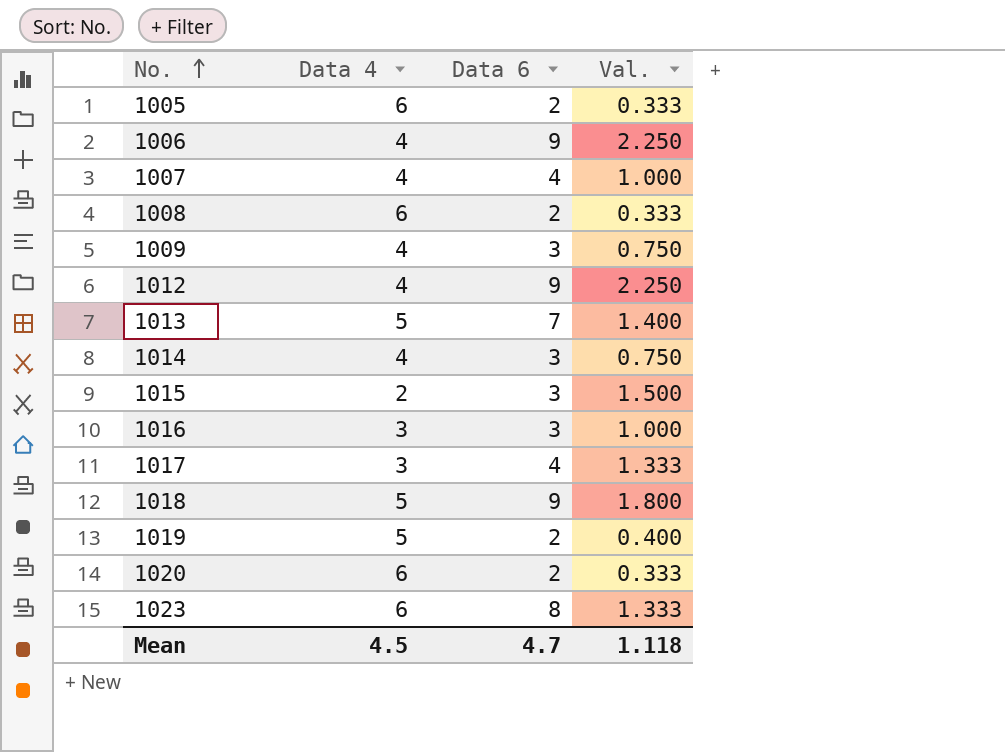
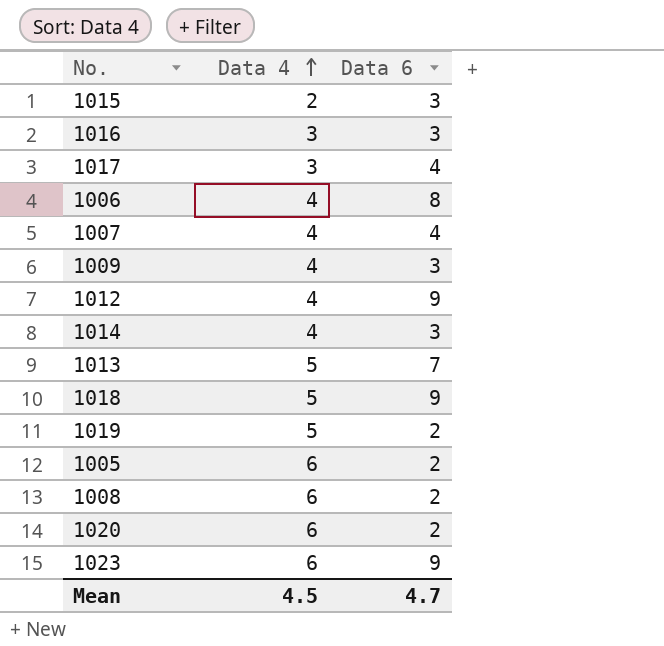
row order: No. ascending -> Data 4 ascending
column Val. | formula: [Data 6] / [Data 4] -> none
1006 | Data 6: 9 -> 8
1023 | Data 6: 8 -> 9

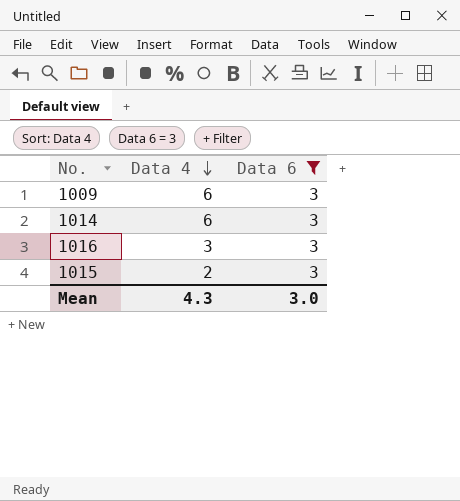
filter: none -> Data 6 = 3
row order: Data 4 ascending -> Data 4 descending
1009 | Data 4: 4 -> 6
1014 | Data 4: 4 -> 6
Mean | Data 4: 4.5 -> 4.3
Mean | Data 6: 4.7 -> 3.0

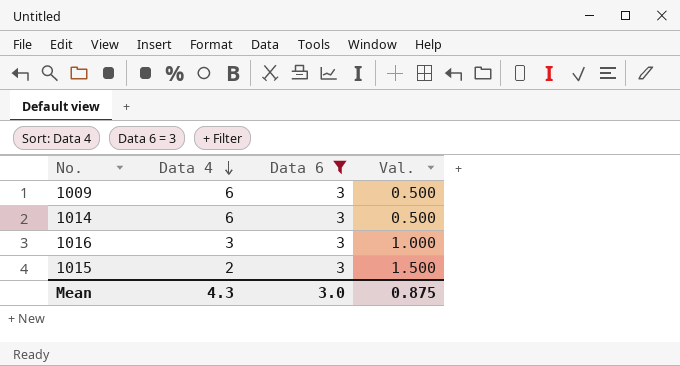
column Val. | formula: none -> [Data 6] / [Data 4]

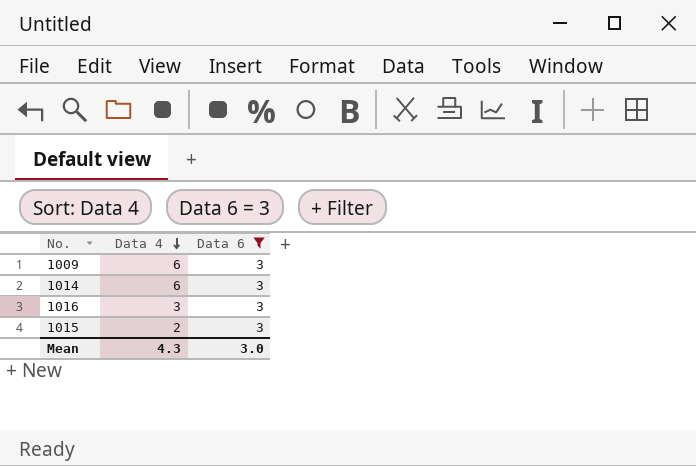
column Val. | formula: [Data 6] / [Data 4] -> none

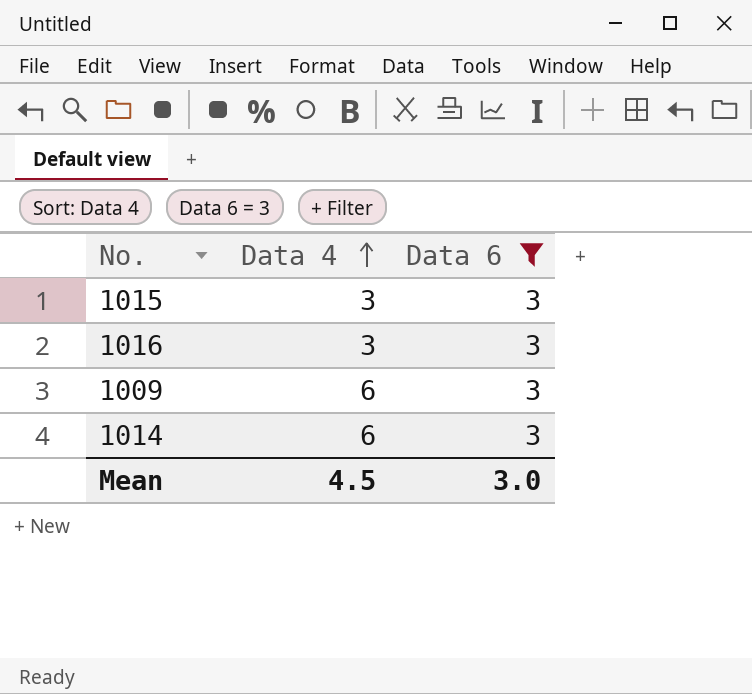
row order: Data 4 descending -> Data 4 ascending
1015 | Data 4: 2 -> 3
Mean | Data 4: 4.3 -> 4.5

